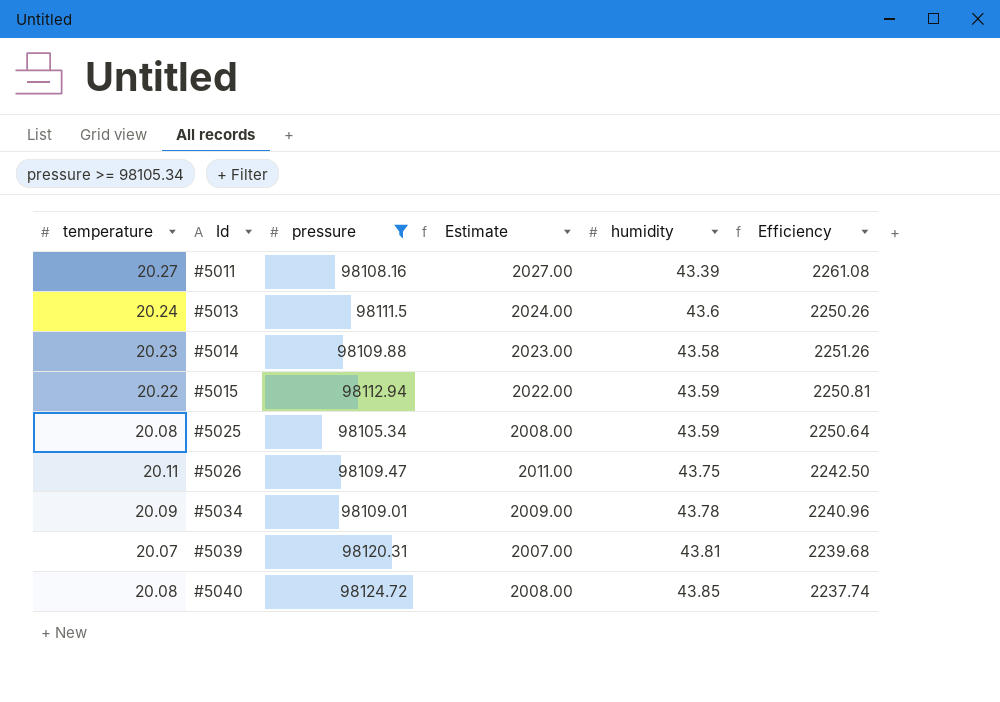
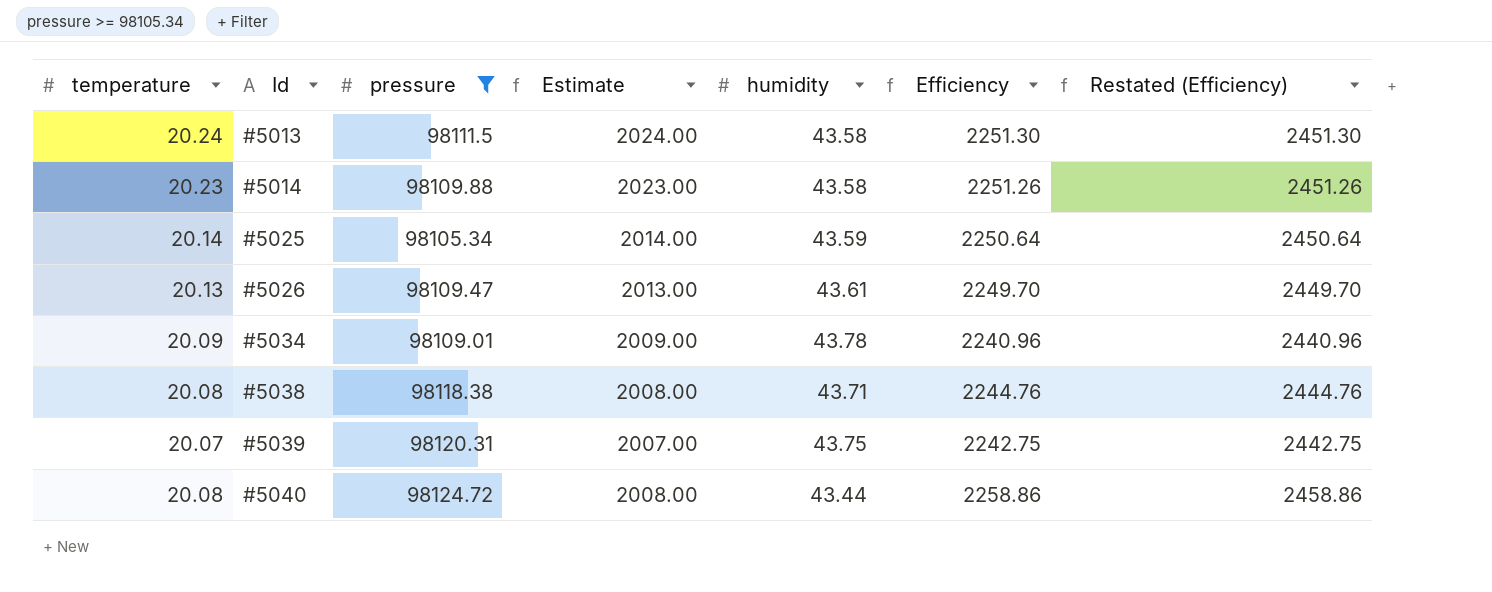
column Restated (Efficiency) | formula: none -> [Efficiency] + 200
row #5011: 20.27 | 98108.16 | 2027.00 | 43.39 | 2261.08 -> none
row #5015: 20.22 | 98112.94 | 2022.00 | 43.59 | 2250.81 -> none
#5013 | humidity: 43.6 -> 43.58
#5013 | Efficiency: 2250.26 -> 2251.30
#5025 | temperature: 20.08 -> 20.14
#5025 | Estimate: 2008.00 -> 2014.00
#5026 | temperature: 20.11 -> 20.13
#5026 | Estimate: 2011.00 -> 2013.00
#5026 | humidity: 43.75 -> 43.61
#5026 | Efficiency: 2242.50 -> 2249.70
row #5038: none -> 20.08 | 98118.38 | 2008.00 | 43.71 | 2244.76 | 2444.76
#5039 | humidity: 43.81 -> 43.75
#5039 | Efficiency: 2239.68 -> 2242.75
#5040 | humidity: 43.85 -> 43.44
#5040 | Efficiency: 2237.74 -> 2258.86

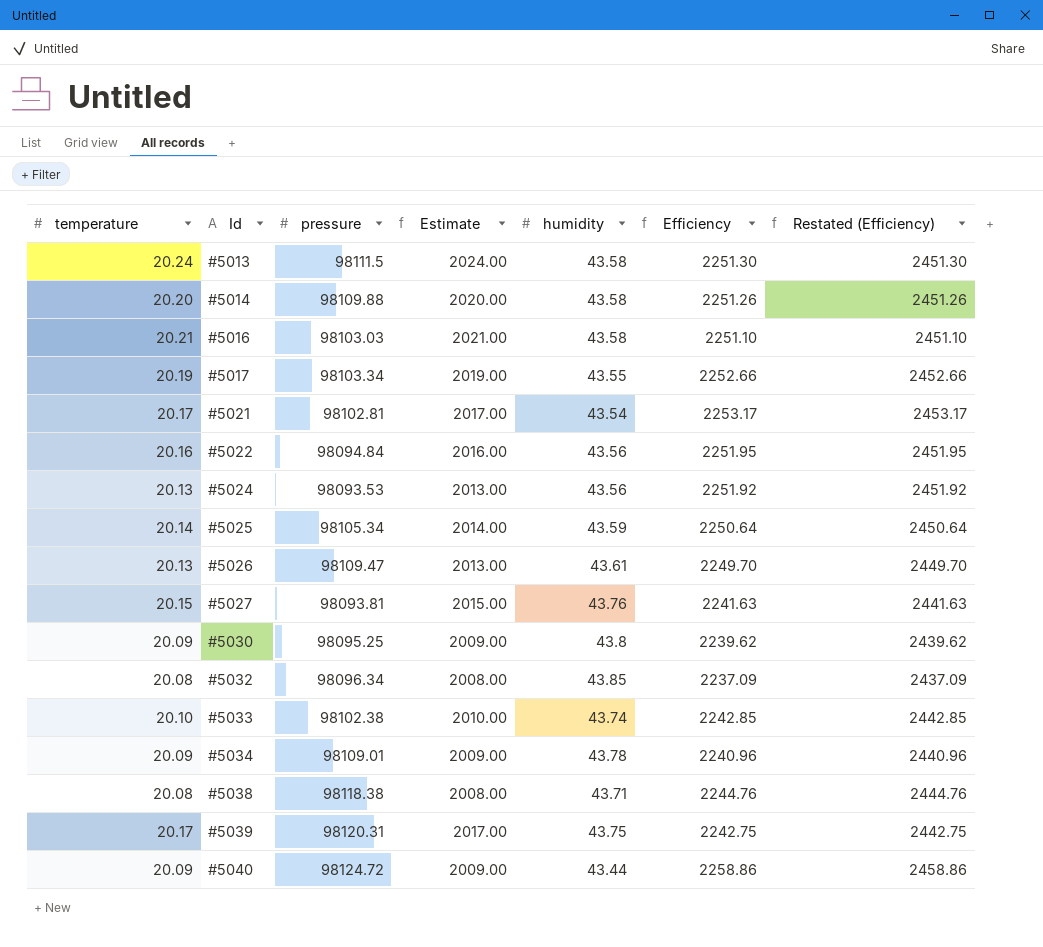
filter: pressure >= 98105.34 -> none
#5014 | temperature: 20.23 -> 20.20
#5014 | Estimate: 2023.00 -> 2020.00
#5039 | temperature: 20.07 -> 20.17
#5039 | Estimate: 2007.00 -> 2017.00
#5040 | temperature: 20.08 -> 20.09
#5040 | Estimate: 2008.00 -> 2009.00

